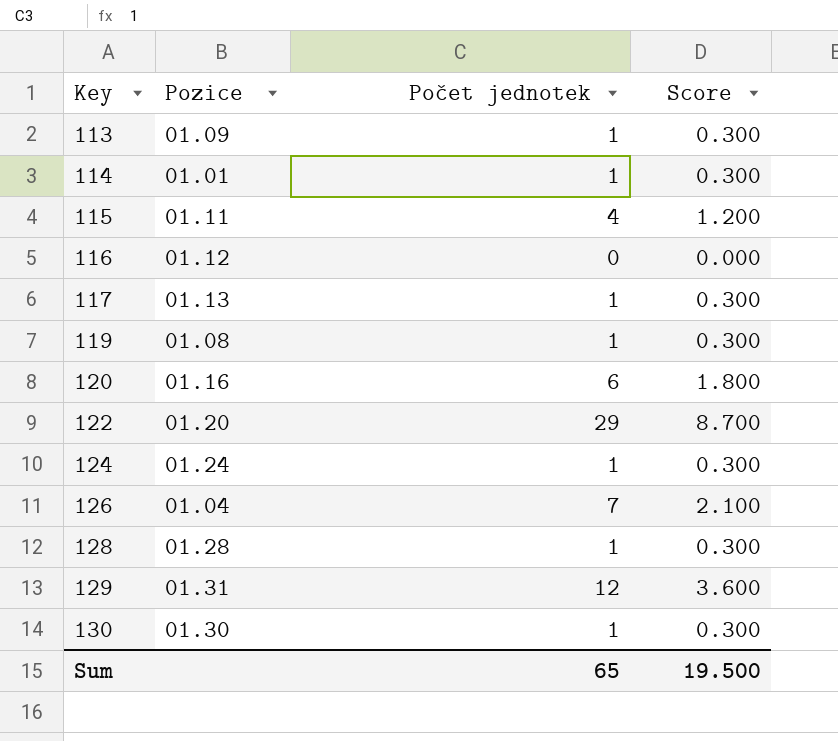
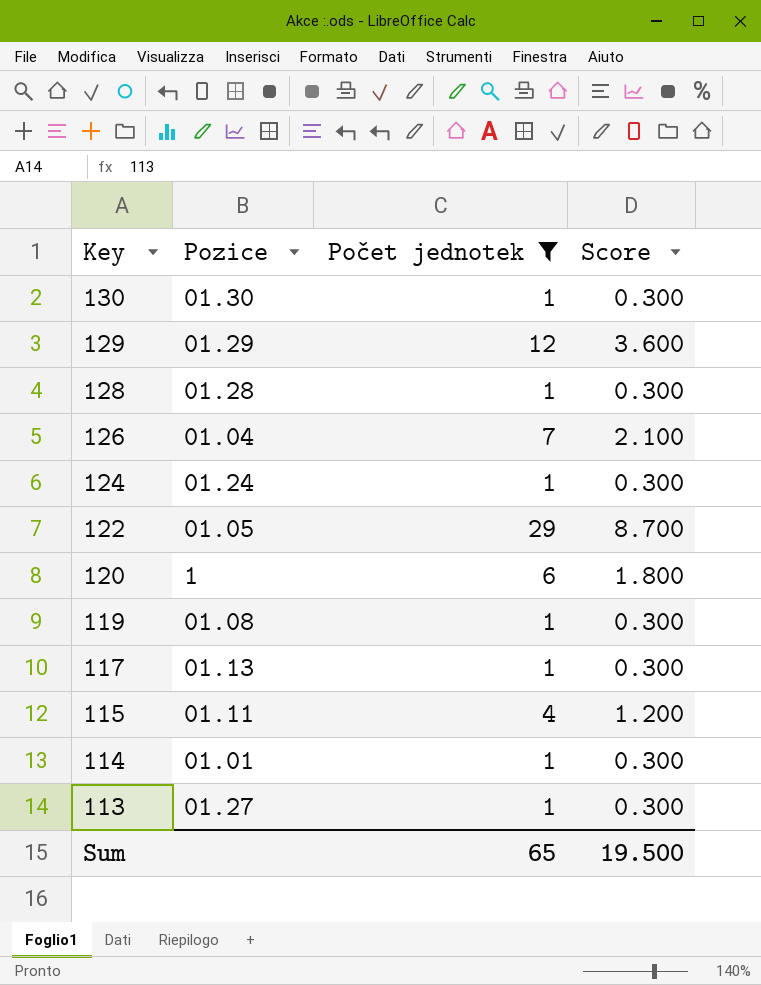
filter: none -> Počet jednotek != 0
row order: Key ascending -> Key descending
129 | Pozice: 01.31 -> 01.29
122 | Pozice: 01.20 -> 01.05
120 | Pozice: 01.16 -> 1
113 | Pozice: 01.09 -> 01.27

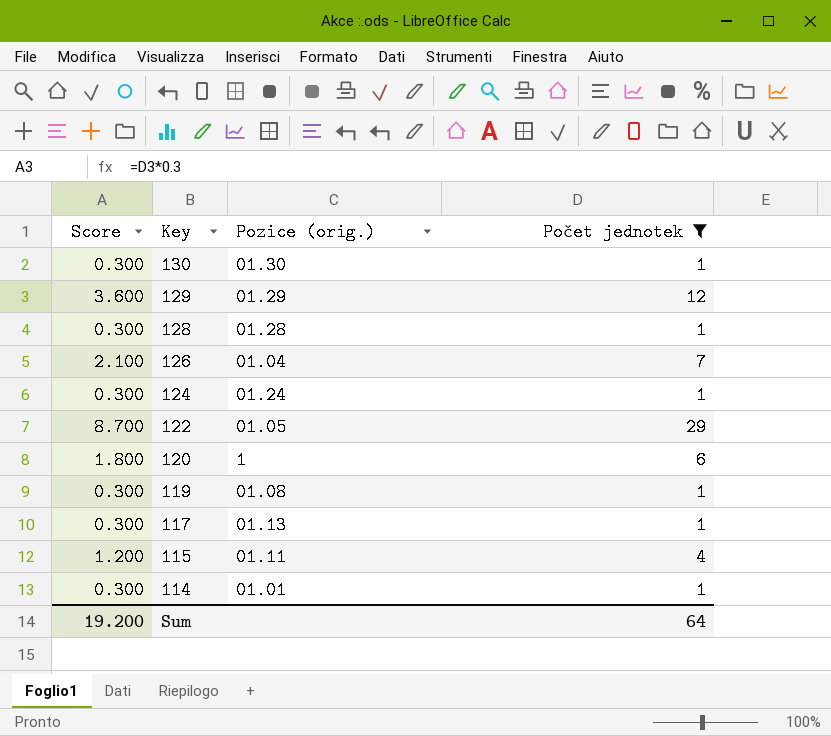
column Score | position: 4 -> 1
column name: Pozice -> Pozice (orig.)
row 113: 01.27 | 1 | 0.300 -> none
Sum | Score: 19.500 -> 19.200
Sum | Počet jednotek: 65 -> 64

